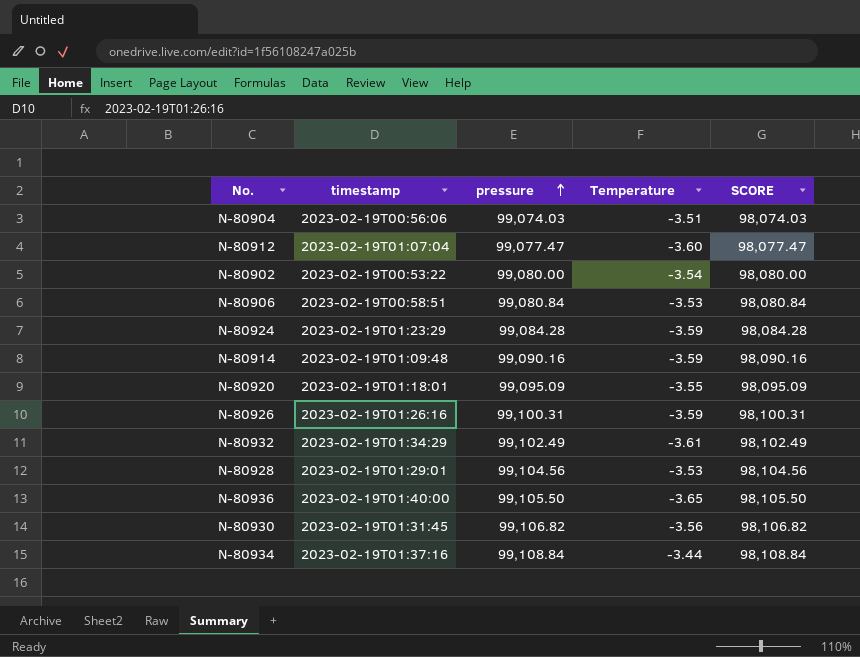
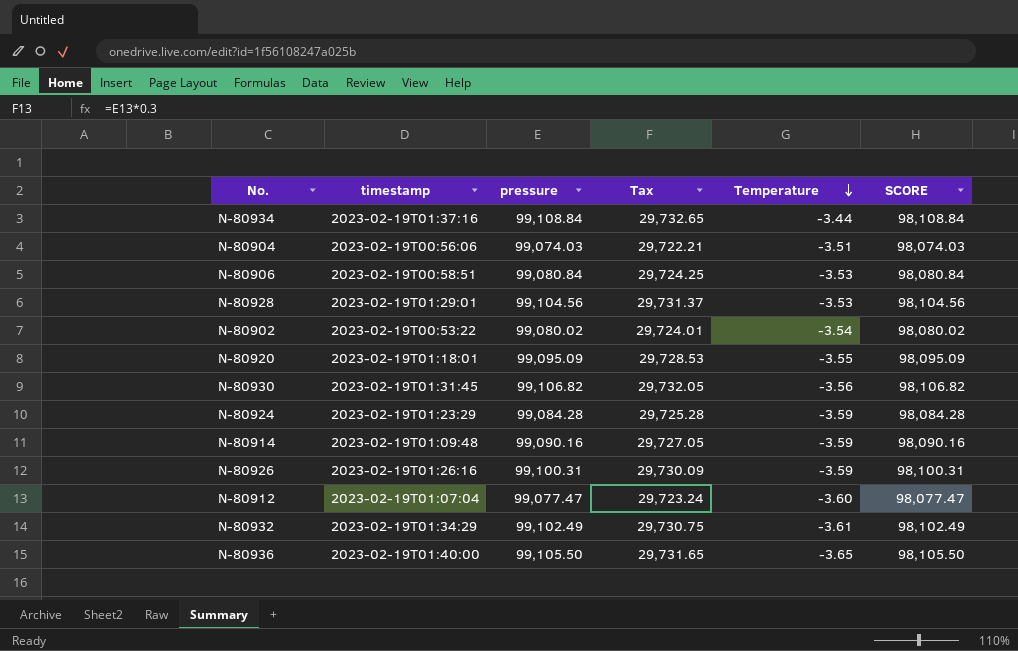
row order: pressure ascending -> Temperature descending
column Tax | formula: none -> [pressure] * 0.3
N-80902 | pressure: 99,080.00 -> 99,080.02
N-80902 | SCORE: 98,080.00 -> 98,080.02

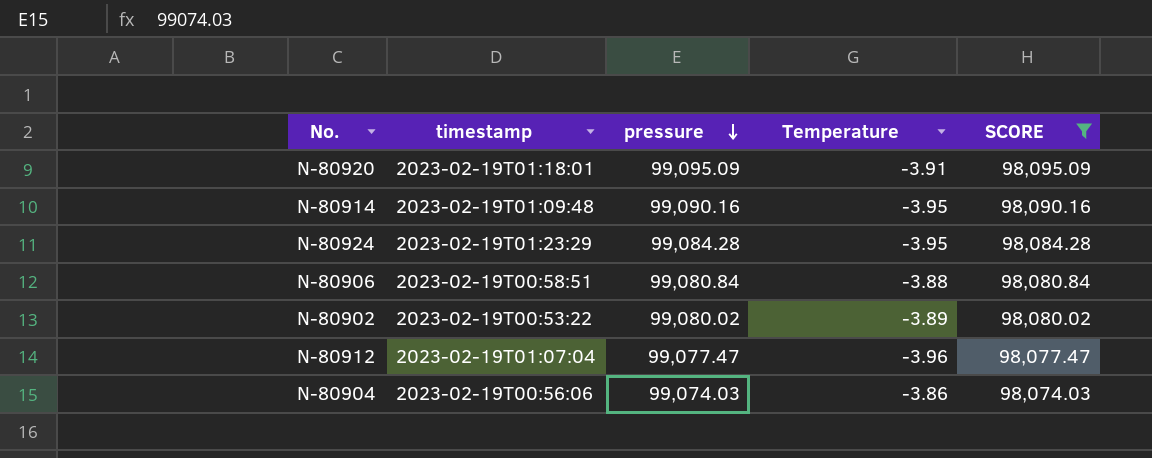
filter: none -> SCORE <= 98,095.09
row order: Temperature descending -> pressure descending
column Tax | formula: [pressure] * 0.3 -> none
N-80920 | Temperature: -3.55 -> -3.91
N-80914 | Temperature: -3.59 -> -3.95
N-80924 | Temperature: -3.59 -> -3.95
N-80906 | Temperature: -3.53 -> -3.88
N-80902 | Temperature: -3.54 -> -3.89
N-80912 | Temperature: -3.60 -> -3.96
N-80904 | Temperature: -3.51 -> -3.86

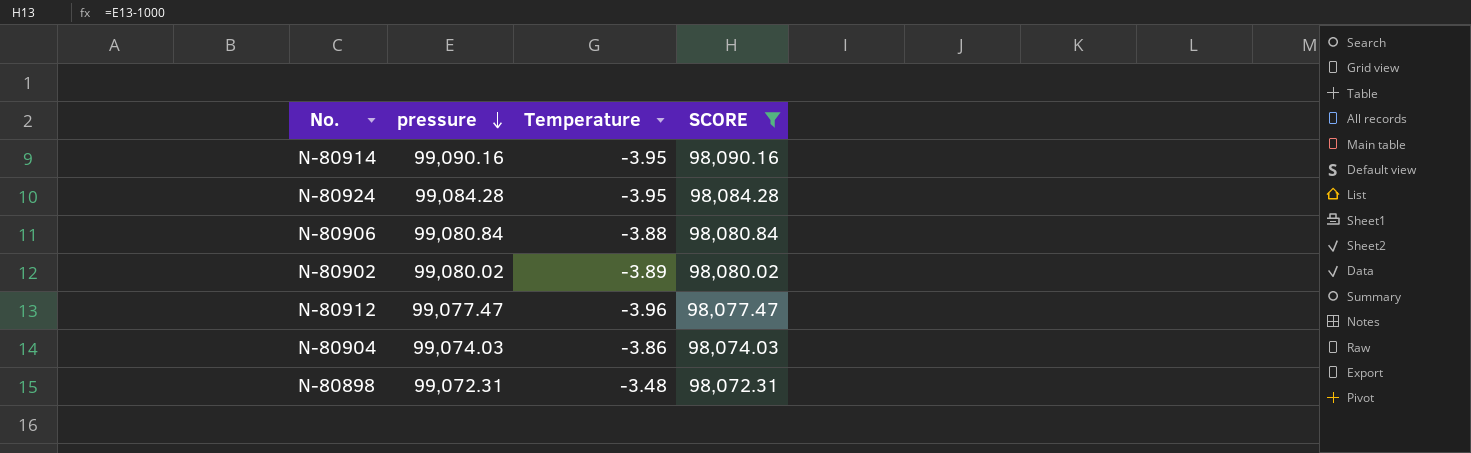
column timestamp | position: 2 -> none
row N-80920: 2023-02-19T01:18:01 | 99,095.09 | -3.91 | 98,095.09 -> none
row N-80898: none -> 99,072.31 | -3.48 | 98,072.31

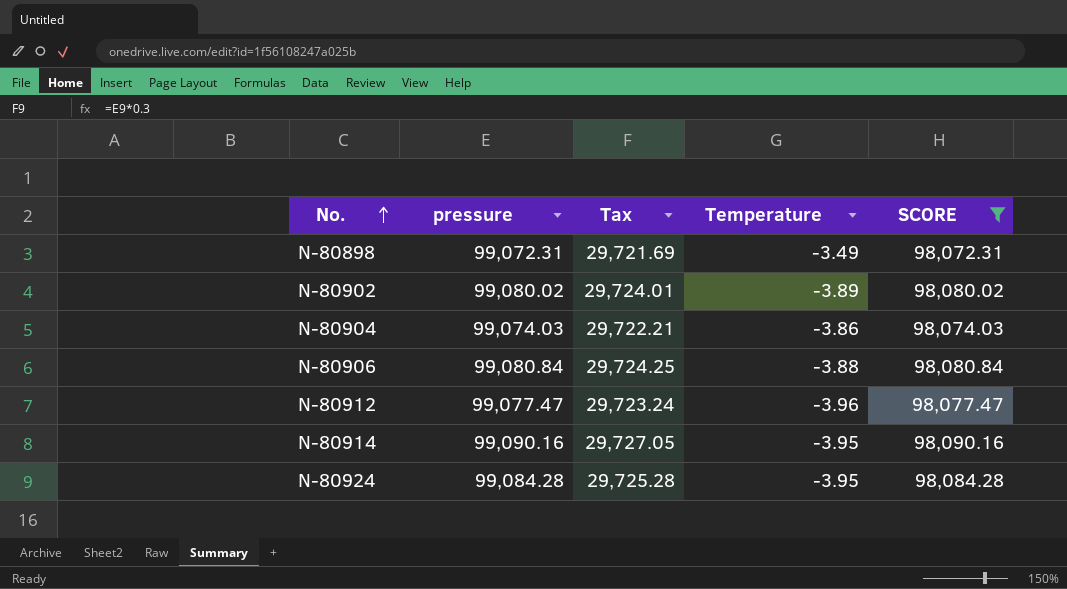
row order: pressure descending -> No. ascending
column Tax | formula: none -> [pressure] * 0.3
N-80898 | Temperature: -3.48 -> -3.49

